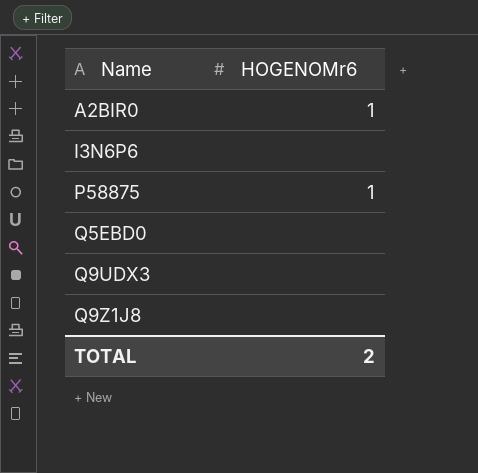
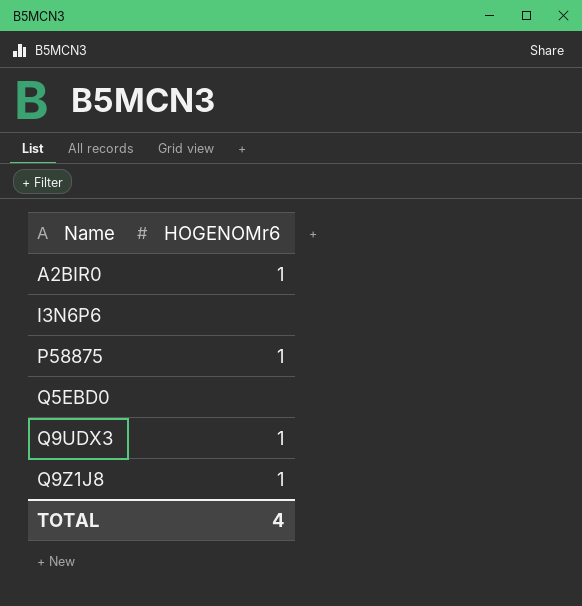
Q9UDX3 | HOGENOMr6: none -> 1
Q9Z1J8 | HOGENOMr6: none -> 1
TOTAL | HOGENOMr6: 2 -> 4

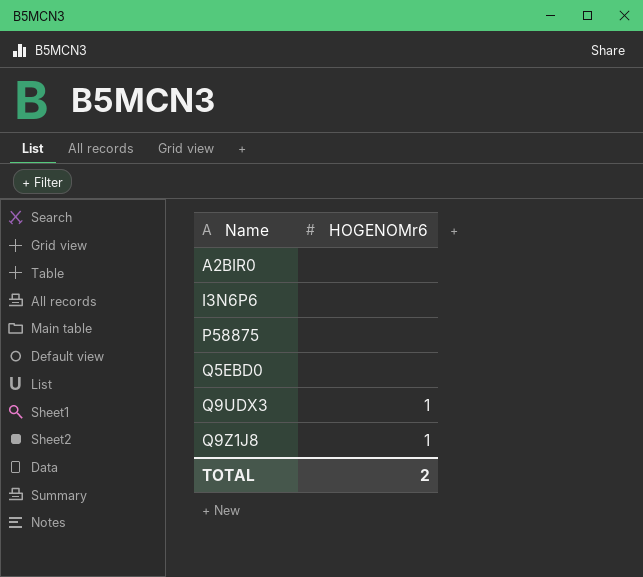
A2BIR0 | HOGENOMr6: 1 -> none
P58875 | HOGENOMr6: 1 -> none
TOTAL | HOGENOMr6: 4 -> 2

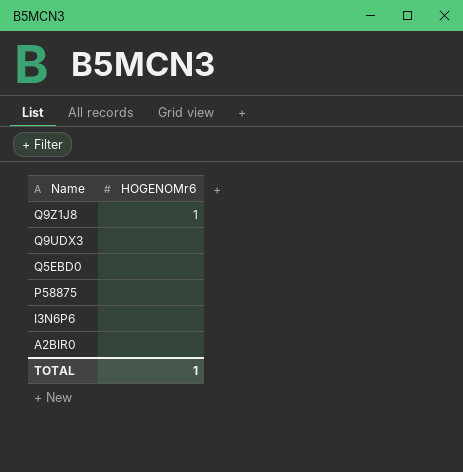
row order: Name ascending -> Name descending
Q9UDX3 | HOGENOMr6: 1 -> none
TOTAL | HOGENOMr6: 2 -> 1

